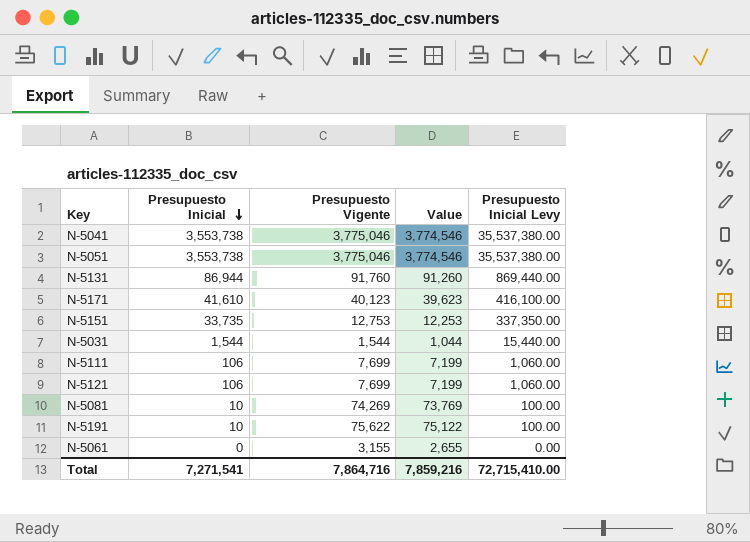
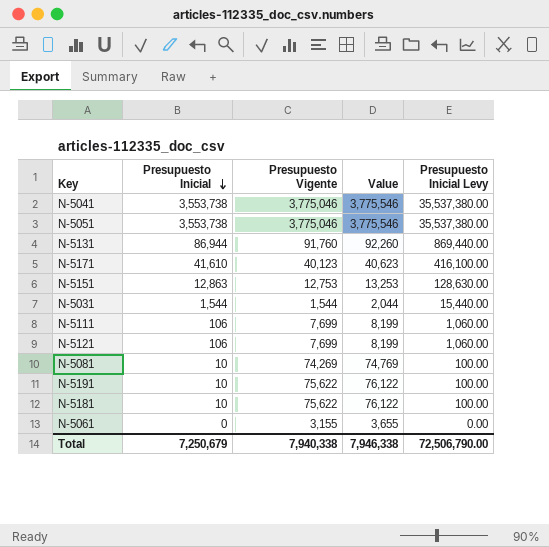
column Value | formula: [Presupuesto Vigente] - 500 -> [Presupuesto Vigente] + 500
N-5151 | Presupuesto Inicial: 33,735 -> 12,863
N-5151 | Presupuesto Inicial Levy: 337,350.00 -> 128,630.00
row N-5181: none -> 10 | 75,622 | 76,122 | 100.00
Total | Presupuesto Inicial: 7,271,541 -> 7,250,679
Total | Presupuesto Vigente: 7,864,716 -> 7,940,338
Total | Value: 7,859,216 -> 7,946,338
Total | Presupuesto Inicial Levy: 72,715,410.00 -> 72,506,790.00

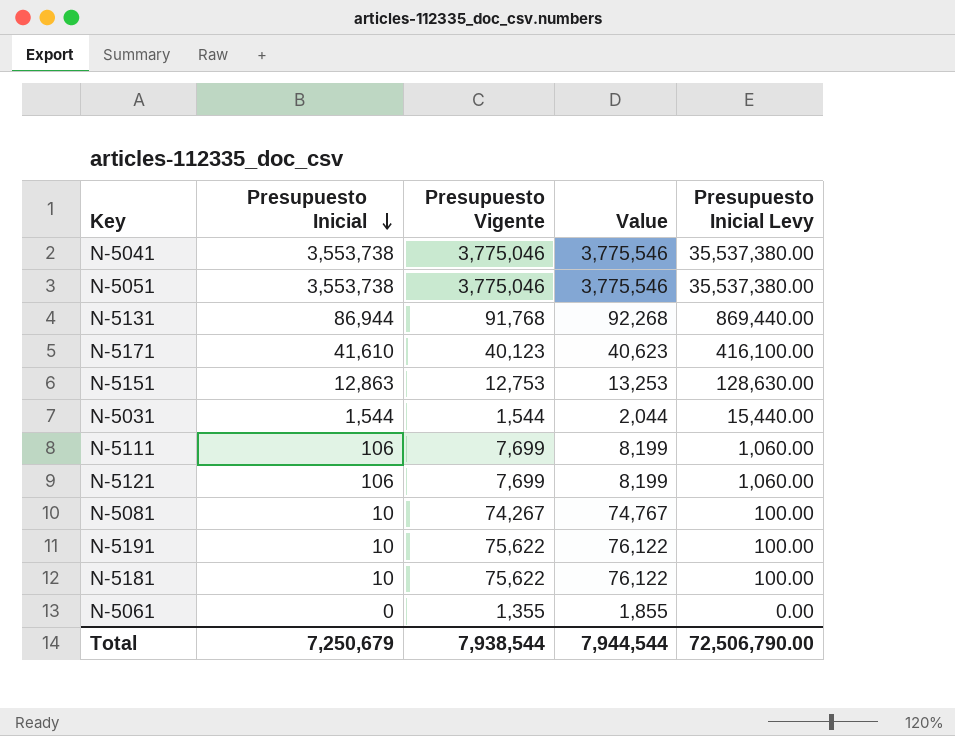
N-5131 | Presupuesto Vigente: 91,760 -> 91,768
N-5131 | Value: 92,260 -> 92,268
N-5081 | Presupuesto Vigente: 74,269 -> 74,267
N-5081 | Value: 74,769 -> 74,767
N-5061 | Presupuesto Vigente: 3,155 -> 1,355
N-5061 | Value: 3,655 -> 1,855
Total | Presupuesto Vigente: 7,940,338 -> 7,938,544
Total | Value: 7,946,338 -> 7,944,544

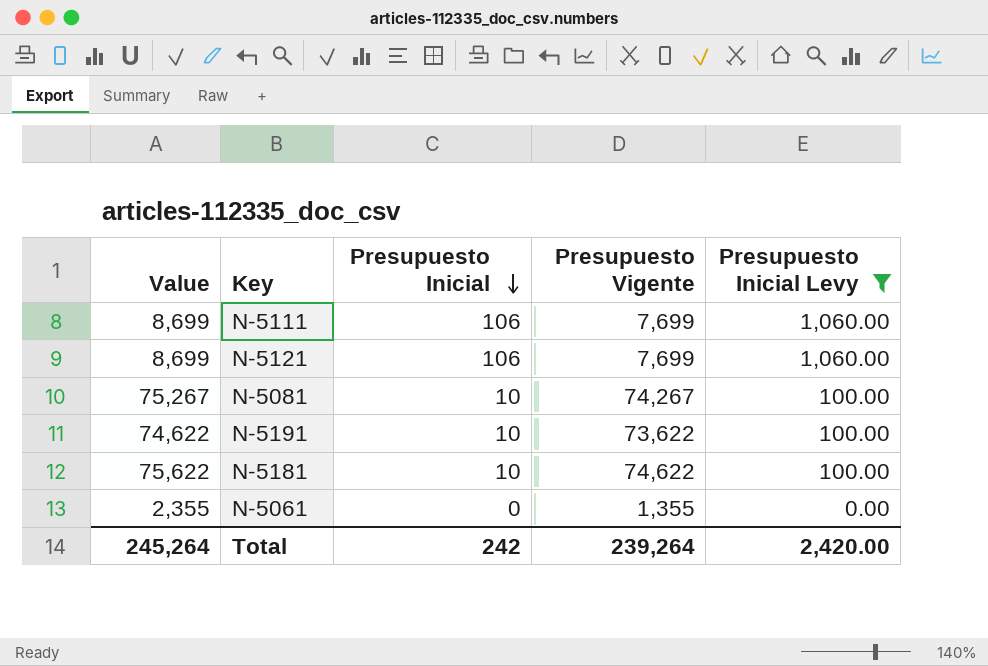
filter: none -> Presupuesto Inicial Levy <= 1,060.00
column Value | formula: [Presupuesto Vigente] + 500 -> [Presupuesto Vigente] + 1000
column Value | position: 4 -> 1
N-5191 | Presupuesto Vigente: 75,622 -> 73,622
N-5181 | Presupuesto Vigente: 75,622 -> 74,622
Total | Value: 7,944,544 -> 245,264
Total | Presupuesto Inicial: 7,250,679 -> 242
Total | Presupuesto Vigente: 7,938,544 -> 239,264
Total | Presupuesto Inicial Levy: 72,506,790.00 -> 2,420.00

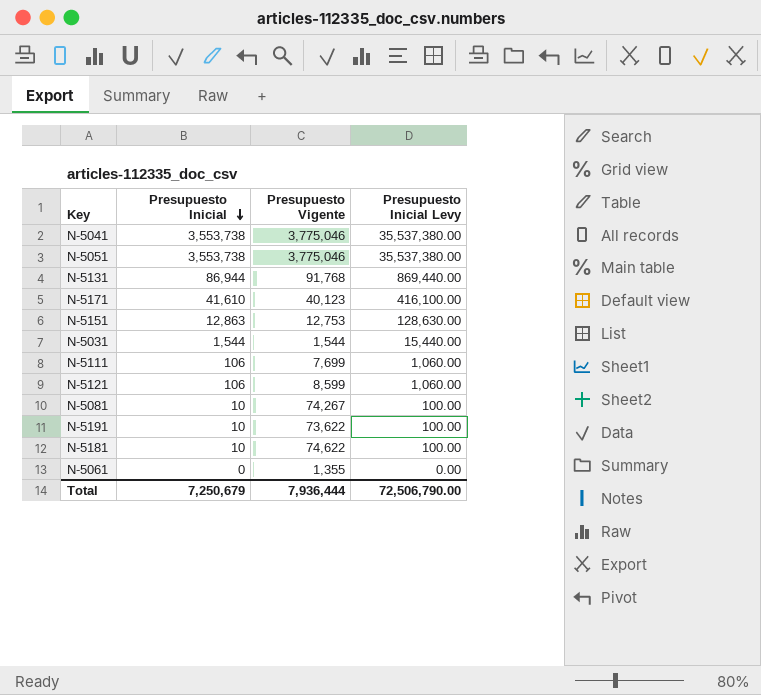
filter: Presupuesto Inicial Levy <= 1,060.00 -> none
column Value | formula: [Presupuesto Vigente] + 1000 -> none
N-5121 | Presupuesto Vigente: 7,699 -> 8,599
Total | Presupuesto Inicial: 242 -> 7,250,679
Total | Presupuesto Vigente: 239,264 -> 7,936,444
Total | Presupuesto Inicial Levy: 2,420.00 -> 72,506,790.00

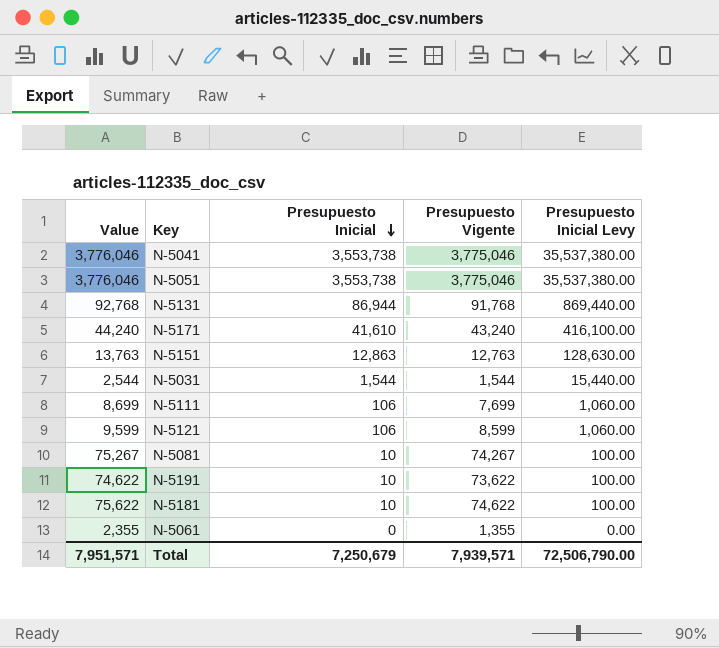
column Value | formula: none -> [Presupuesto Vigente] + 1000
N-5171 | Presupuesto Vigente: 40,123 -> 43,240
N-5151 | Presupuesto Vigente: 12,753 -> 12,763
Total | Presupuesto Vigente: 7,936,444 -> 7,939,571

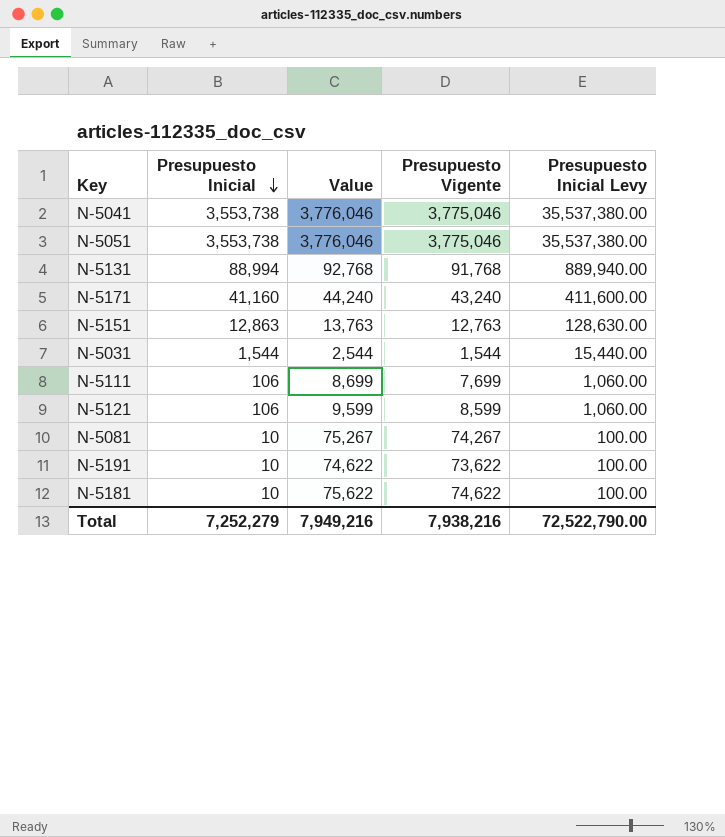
column Value | position: 1 -> 3
row N-5061: 2,355 | 0 | 1,355 | 0.00 -> none
N-5131 | Presupuesto Inicial: 86,944 -> 88,994
N-5131 | Presupuesto Inicial Levy: 869,440.00 -> 889,940.00
N-5171 | Presupuesto Inicial: 41,610 -> 41,160
N-5171 | Presupuesto Inicial Levy: 416,100.00 -> 411,600.00
Total | Presupuesto Inicial: 7,250,679 -> 7,252,279
Total | Value: 7,951,571 -> 7,949,216
Total | Presupuesto Vigente: 7,939,571 -> 7,938,216
Total | Presupuesto Inicial Levy: 72,506,790.00 -> 72,522,790.00

